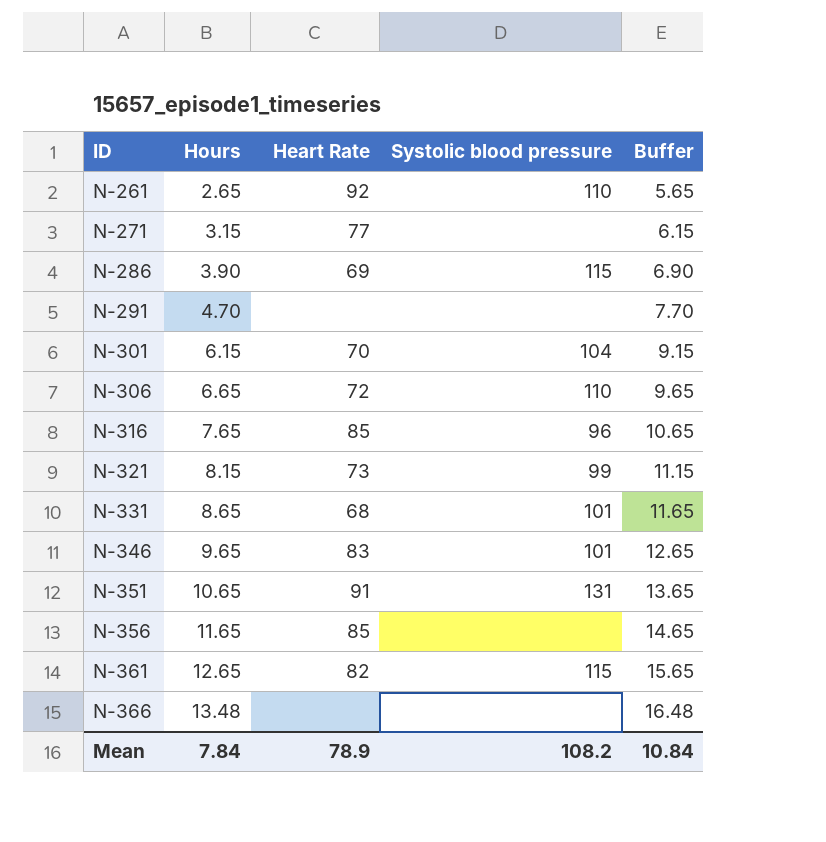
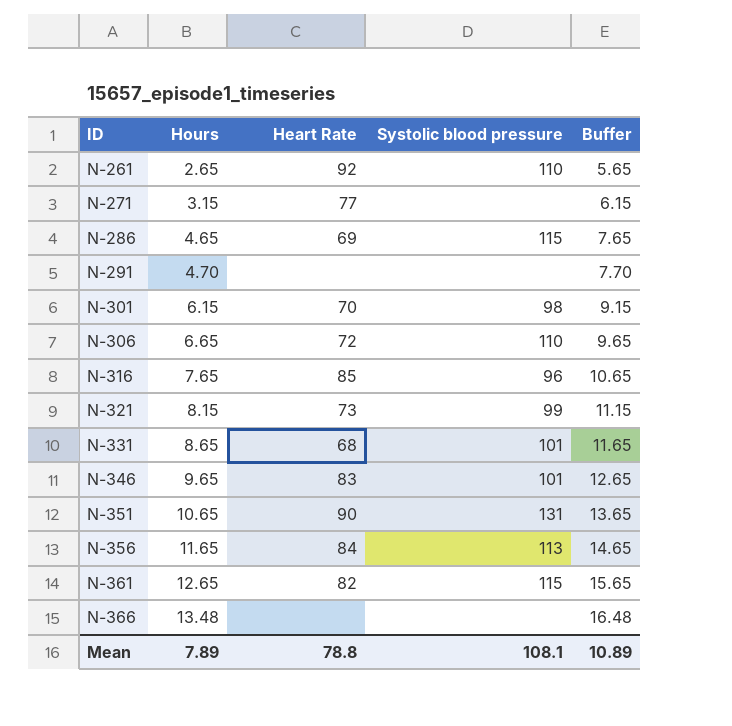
N-286 | Hours: 3.90 -> 4.65
N-286 | Buffer: 6.90 -> 7.65
N-301 | Systolic blood pressure: 104 -> 98
N-351 | Heart Rate: 91 -> 90
N-356 | Heart Rate: 85 -> 84
N-356 | Systolic blood pressure: none -> 113
Mean | Hours: 7.84 -> 7.89
Mean | Heart Rate: 78.9 -> 78.8
Mean | Systolic blood pressure: 108.2 -> 108.1
Mean | Buffer: 10.84 -> 10.89

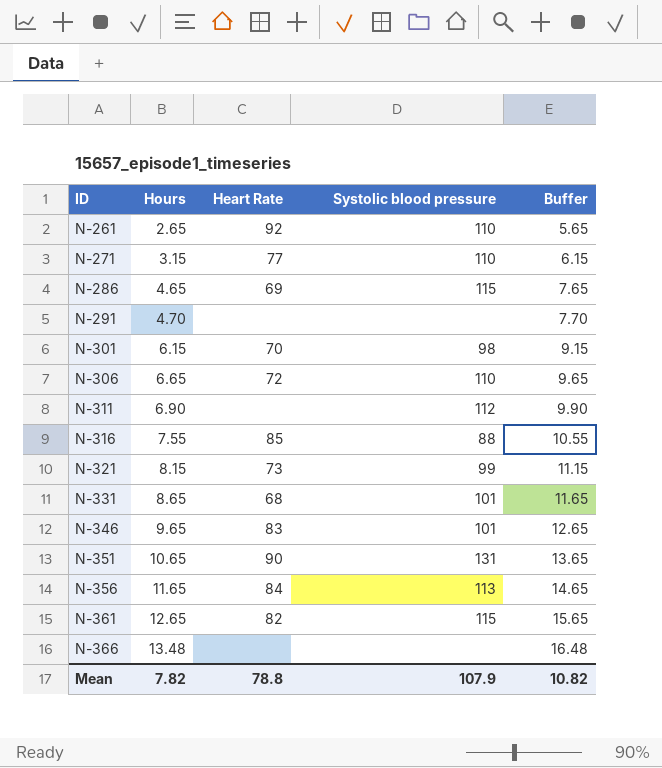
N-271 | Systolic blood pressure: none -> 110
row N-311: none -> 6.90 | none | 112 | 9.90
N-316 | Hours: 7.65 -> 7.55
N-316 | Systolic blood pressure: 96 -> 88
N-316 | Buffer: 10.65 -> 10.55
Mean | Hours: 7.89 -> 7.82
Mean | Systolic blood pressure: 108.1 -> 107.9
Mean | Buffer: 10.89 -> 10.82

